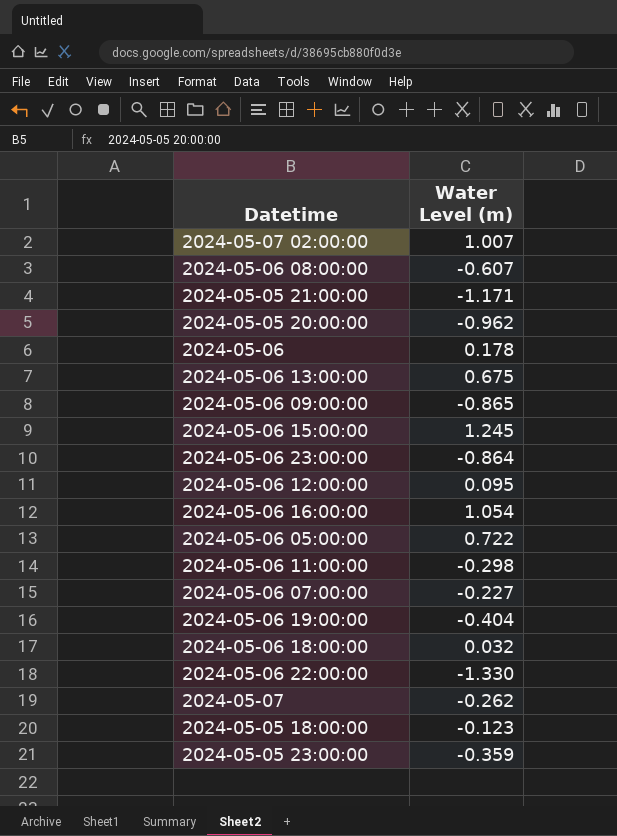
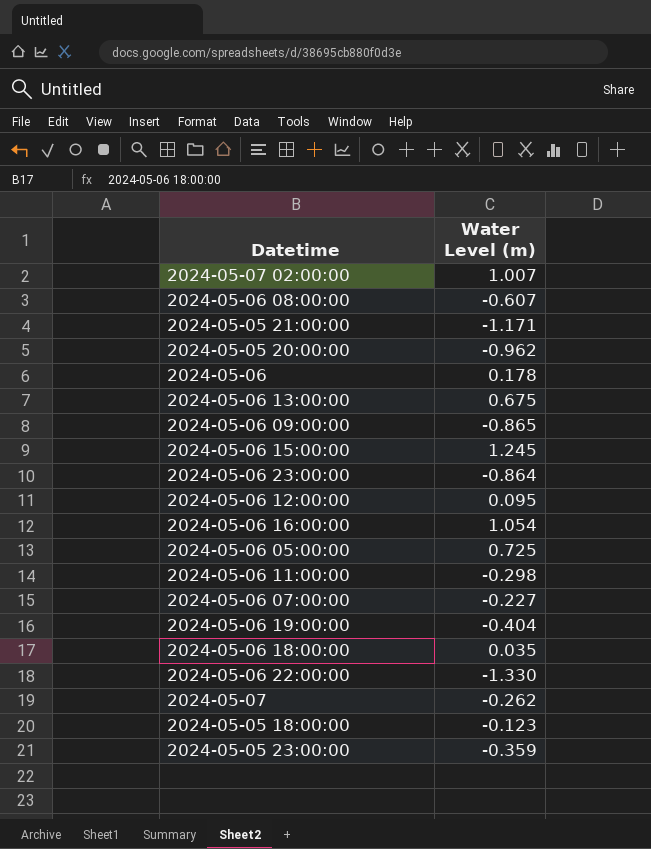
2024-05-06 05:00:00 | Water Level (m): 0.722 -> 0.725
2024-05-06 18:00:00 | Water Level (m): 0.032 -> 0.035

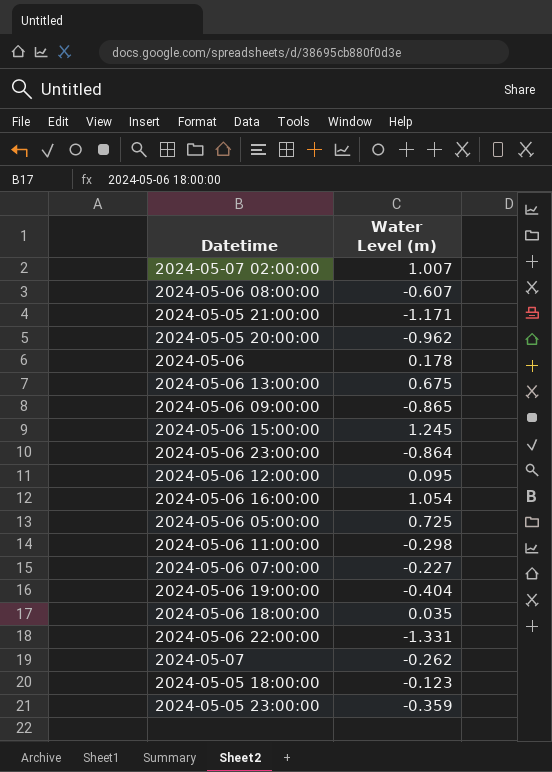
2024-05-06 22:00:00 | Water Level (m): -1.330 -> -1.331

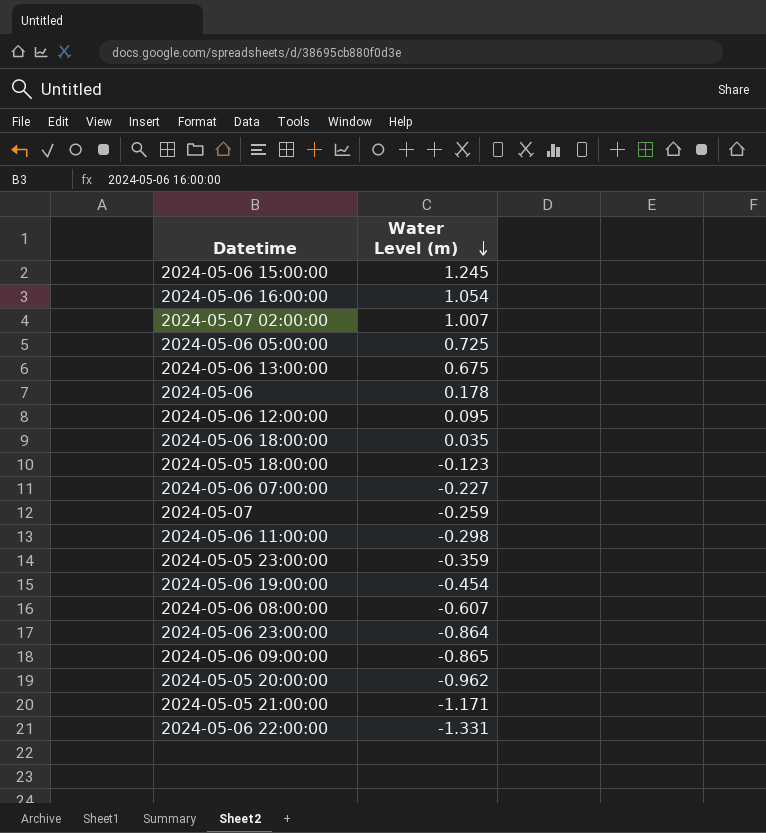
row order: none -> Water Level (m) descending
2024-05-07 | Water Level (m): -0.262 -> -0.259
2024-05-06 19:00:00 | Water Level (m): -0.404 -> -0.454

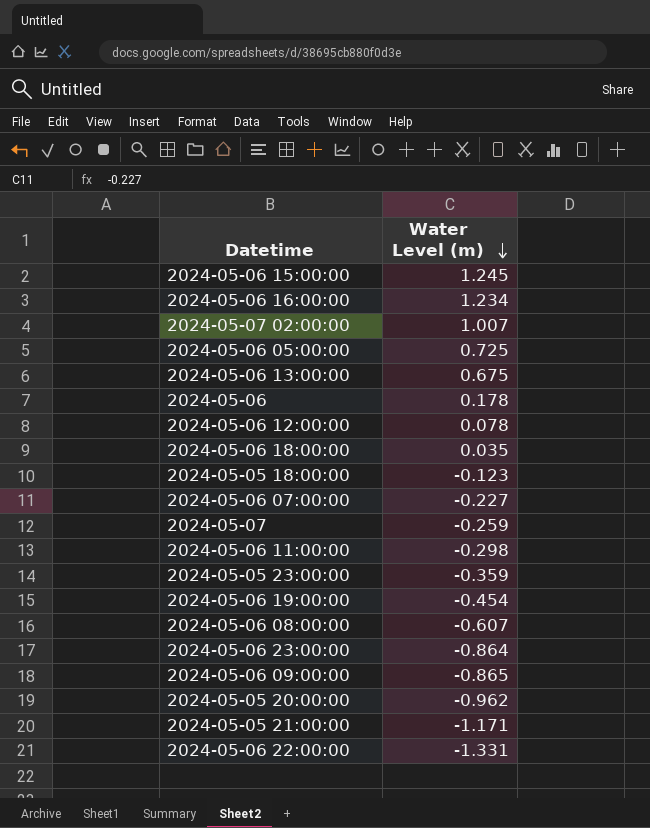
2024-05-06 16:00:00 | Water Level (m): 1.054 -> 1.234
2024-05-06 12:00:00 | Water Level (m): 0.095 -> 0.078

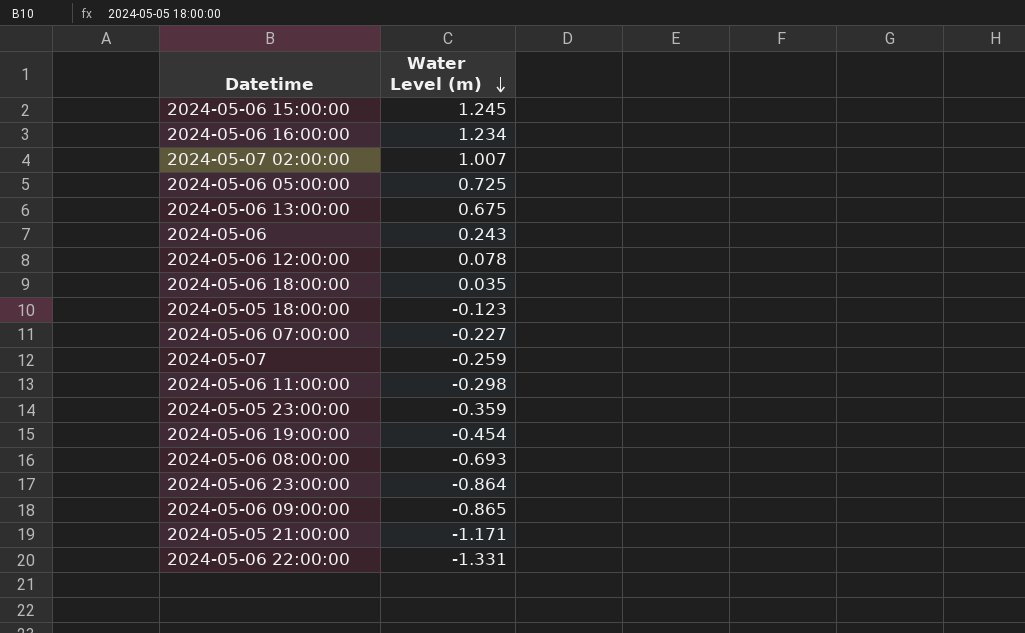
row 2024-05-05 20:00:00: -0.962 -> none
2024-05-06 | Water Level (m): 0.178 -> 0.243
2024-05-06 08:00:00 | Water Level (m): -0.607 -> -0.693

